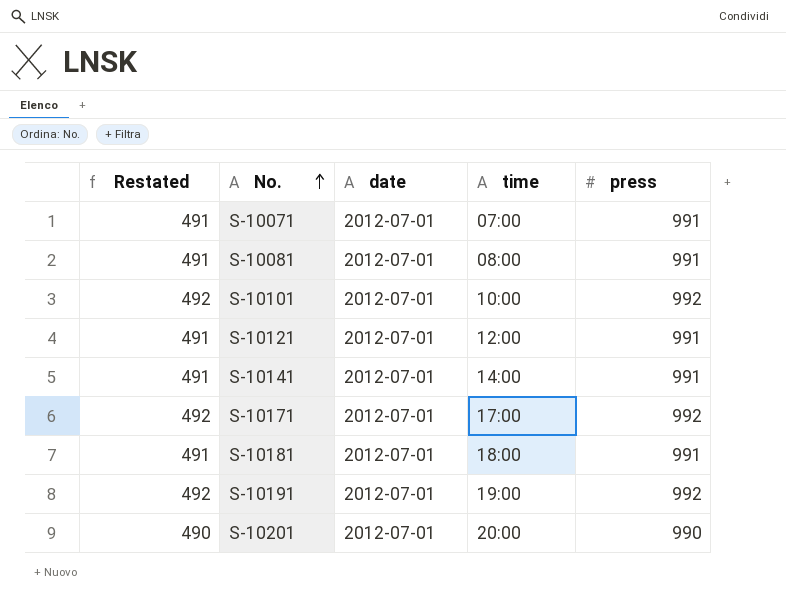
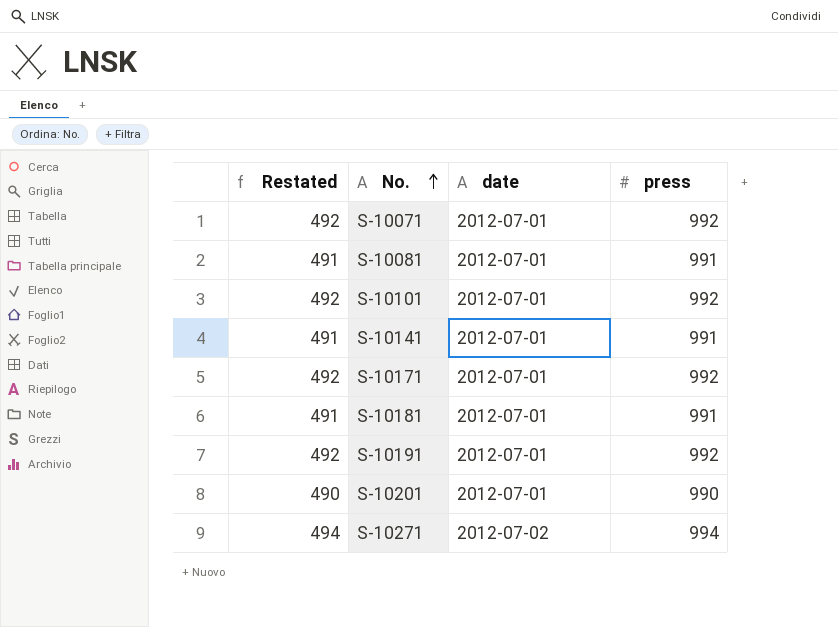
column time | position: 4 -> none
row S-10121: 491 | 2012-07-01 | 12:00 | 991 -> none
S-10071 | Restated: 491 -> 492
S-10071 | press: 991 -> 992
row S-10271: none -> 494 | 2012-07-02 | 994

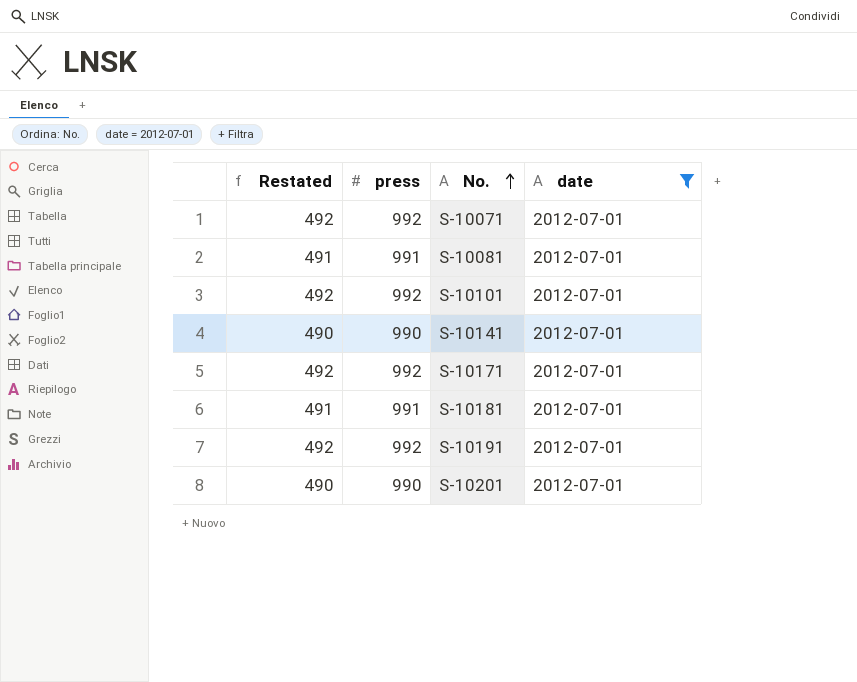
filter: none -> date = 2012-07-01
column press | position: 4 -> 2
S-10141 | Restated: 491 -> 490
S-10141 | press: 991 -> 990

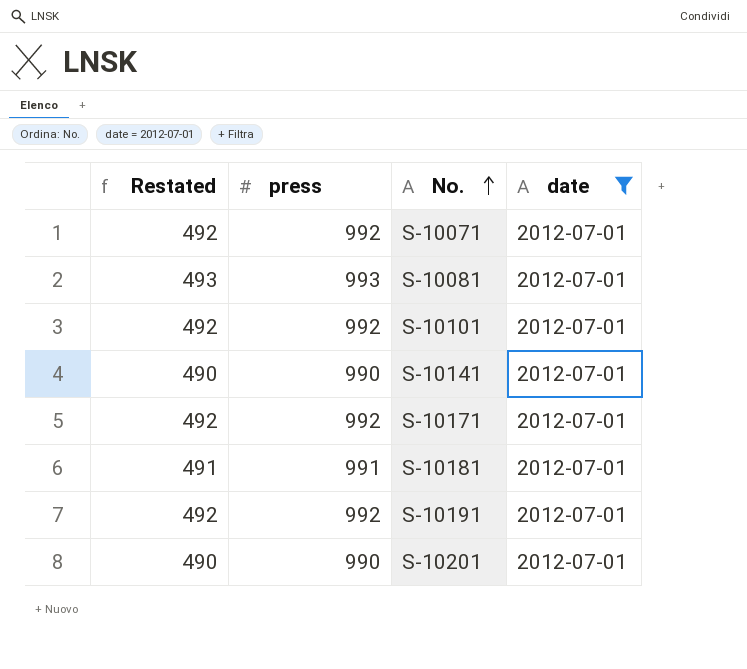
S-10081 | Restated: 491 -> 493
S-10081 | press: 991 -> 993

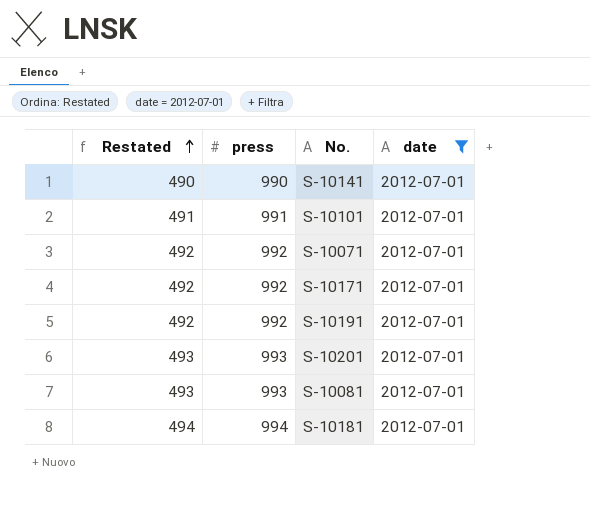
row order: No. ascending -> Restated ascending
S-10101 | Restated: 492 -> 491
S-10101 | press: 992 -> 991
S-10201 | Restated: 490 -> 493
S-10201 | press: 990 -> 993
S-10181 | Restated: 491 -> 494
S-10181 | press: 991 -> 994

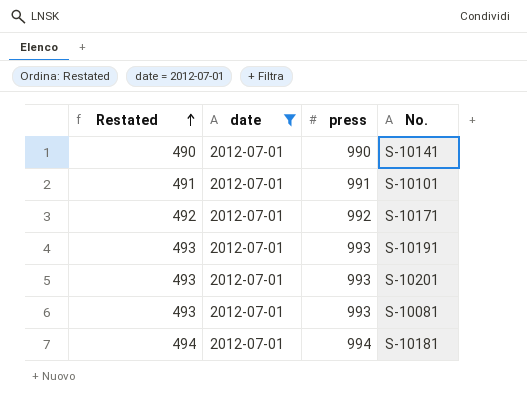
column date | position: 4 -> 2
row S-10071: 492 | 992 | 2012-07-01 -> none
S-10191 | Restated: 492 -> 493
S-10191 | press: 992 -> 993

